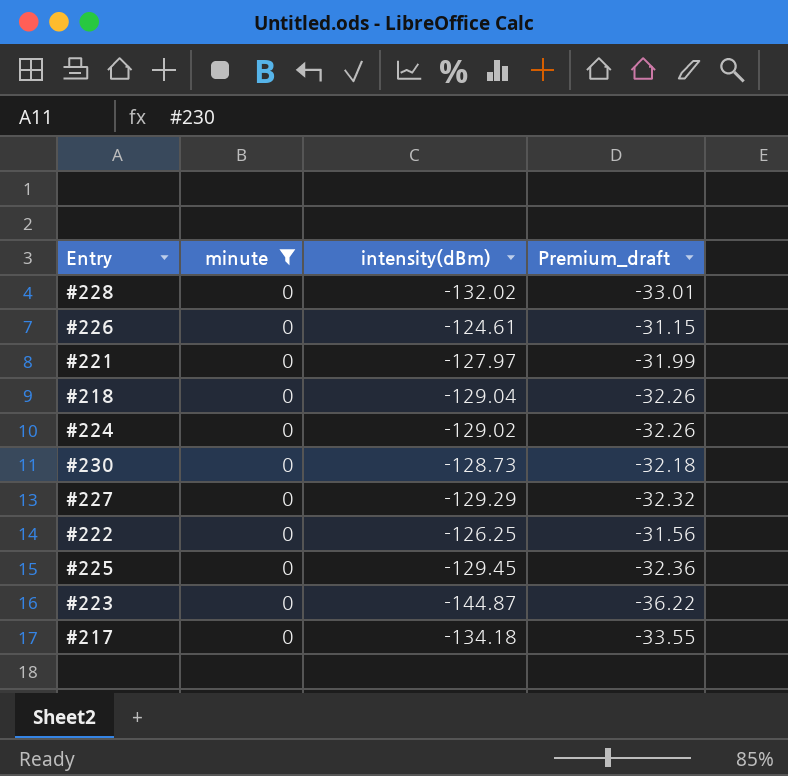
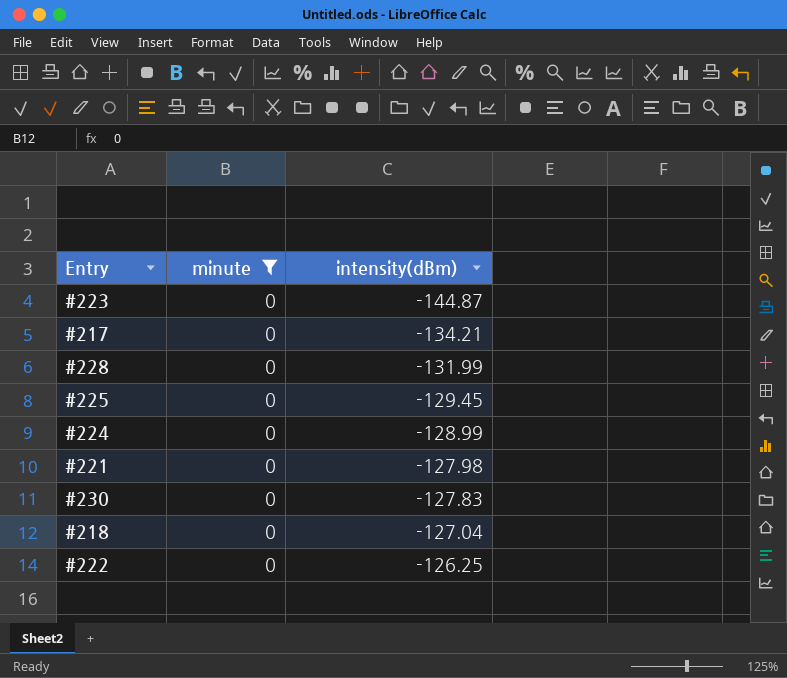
row order: none -> intensity(dBm) ascending
column Premium_draft | formula: [intensity(dBm)] * 0.25 -> none
row #226: 0 | -124.61 | -31.15 -> none
row #227: 0 | -129.29 | -32.32 -> none
#217 | intensity(dBm): -134.18 -> -134.21
#228 | intensity(dBm): -132.02 -> -131.99
#224 | intensity(dBm): -129.02 -> -128.99
#221 | intensity(dBm): -127.97 -> -127.98
#230 | intensity(dBm): -128.73 -> -127.83
#218 | intensity(dBm): -129.04 -> -127.04

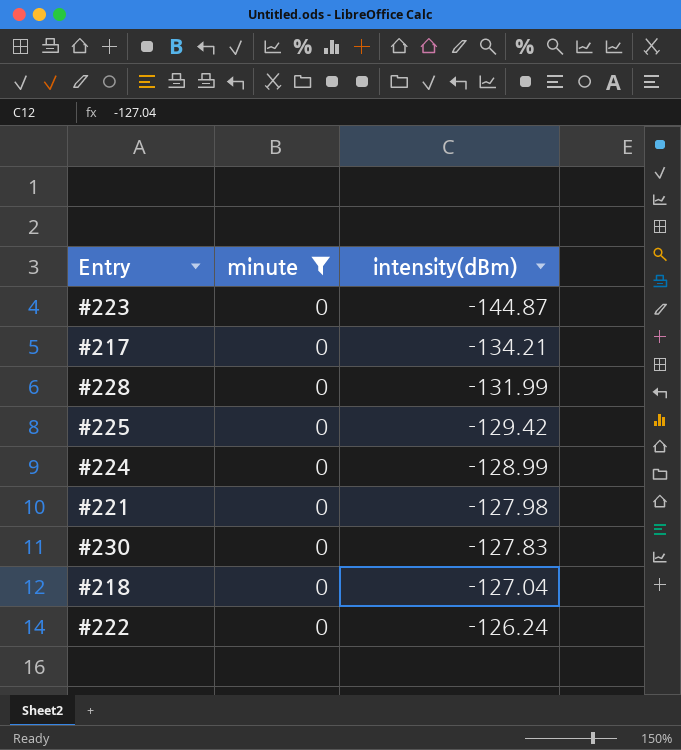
#225 | intensity(dBm): -129.45 -> -129.42
#222 | intensity(dBm): -126.25 -> -126.24

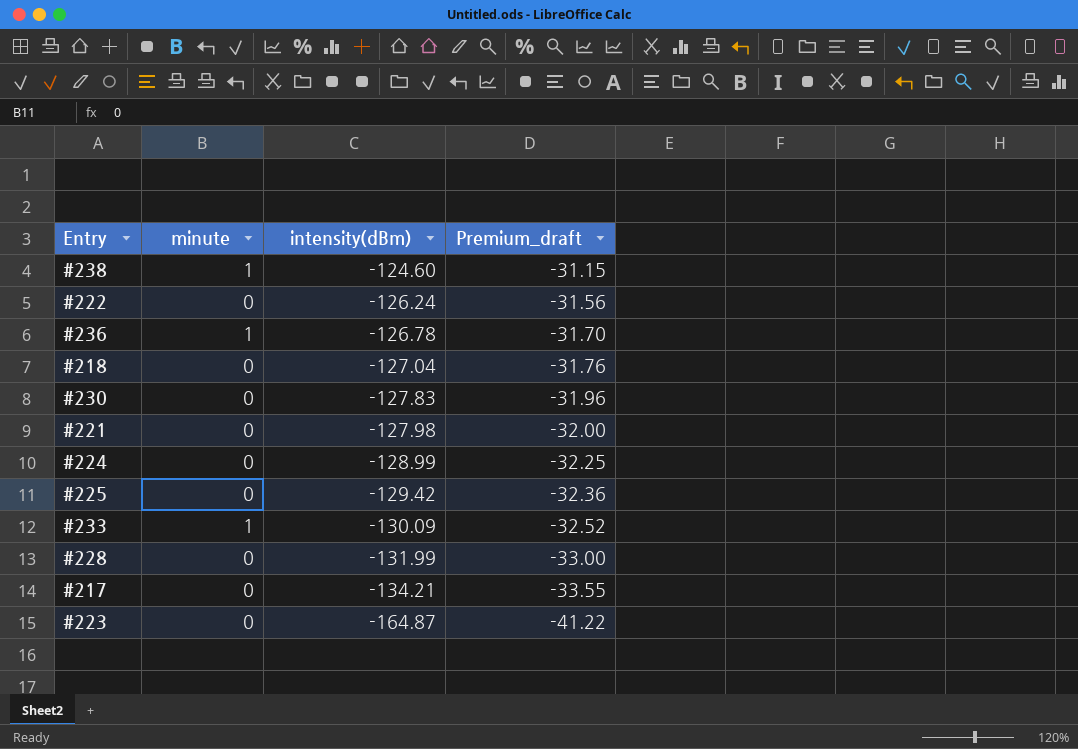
filter: minute = 0 -> none
row order: intensity(dBm) ascending -> intensity(dBm) descending
column Premium_draft | formula: none -> [intensity(dBm)] * 0.25
#223 | intensity(dBm): -144.87 -> -164.87

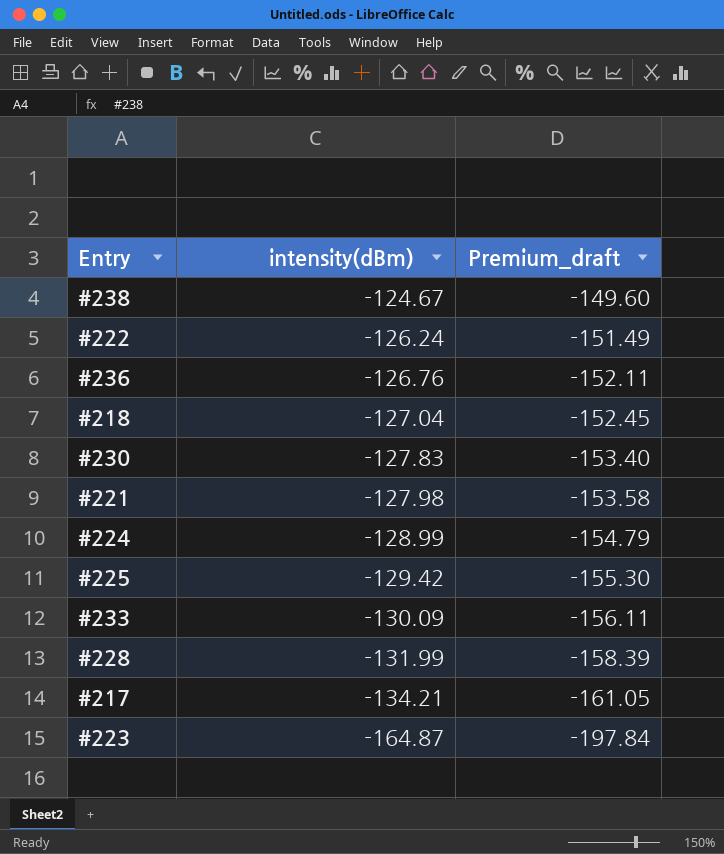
column minute | position: 2 -> none
column Premium_draft | formula: [intensity(dBm)] * 0.25 -> [intensity(dBm)] * 1.2
#238 | intensity(dBm): -124.60 -> -124.67
#236 | intensity(dBm): -126.78 -> -126.76

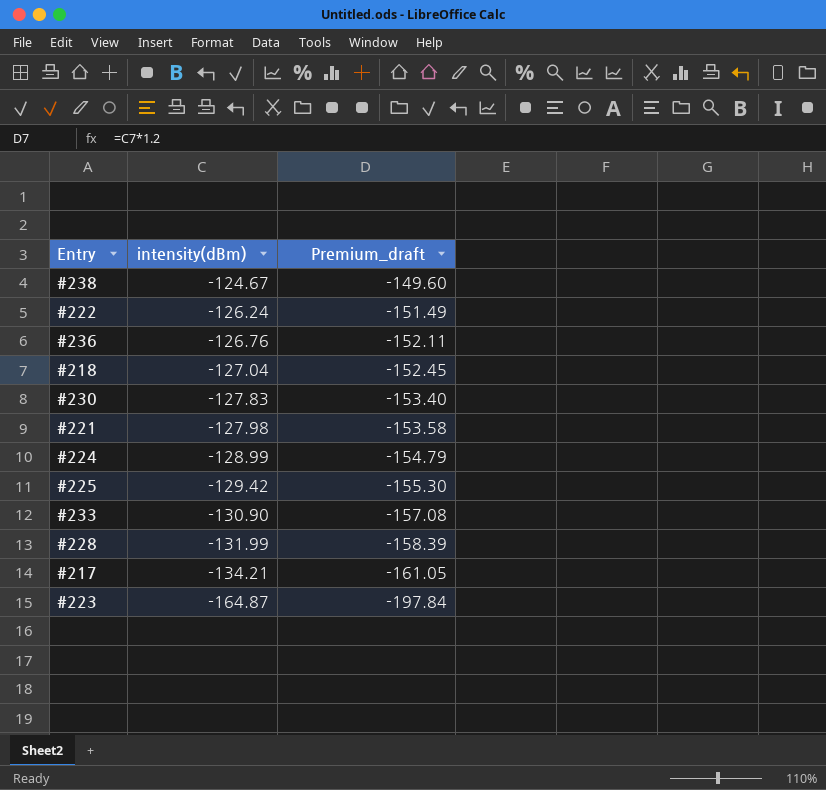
#233 | intensity(dBm): -130.09 -> -130.90
#233 | Premium_draft: -156.11 -> -157.08

